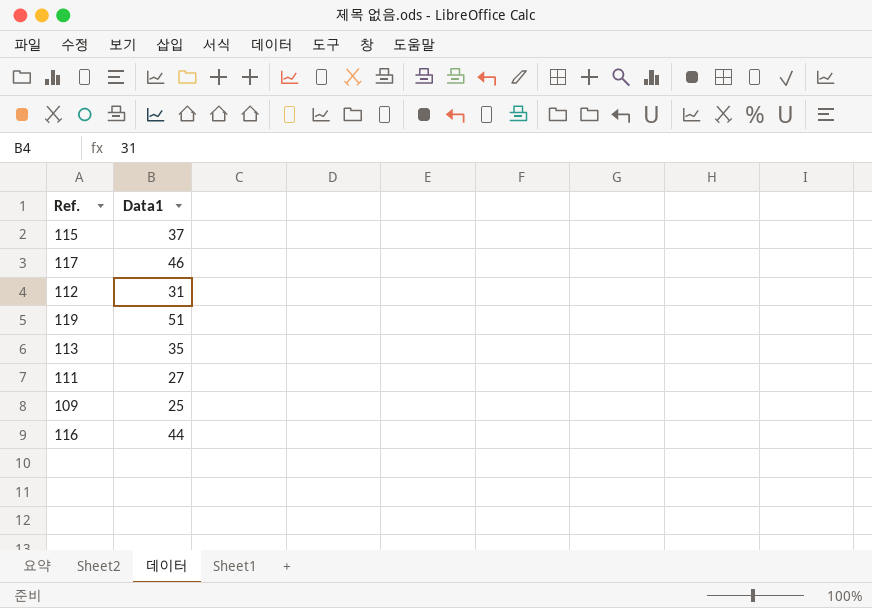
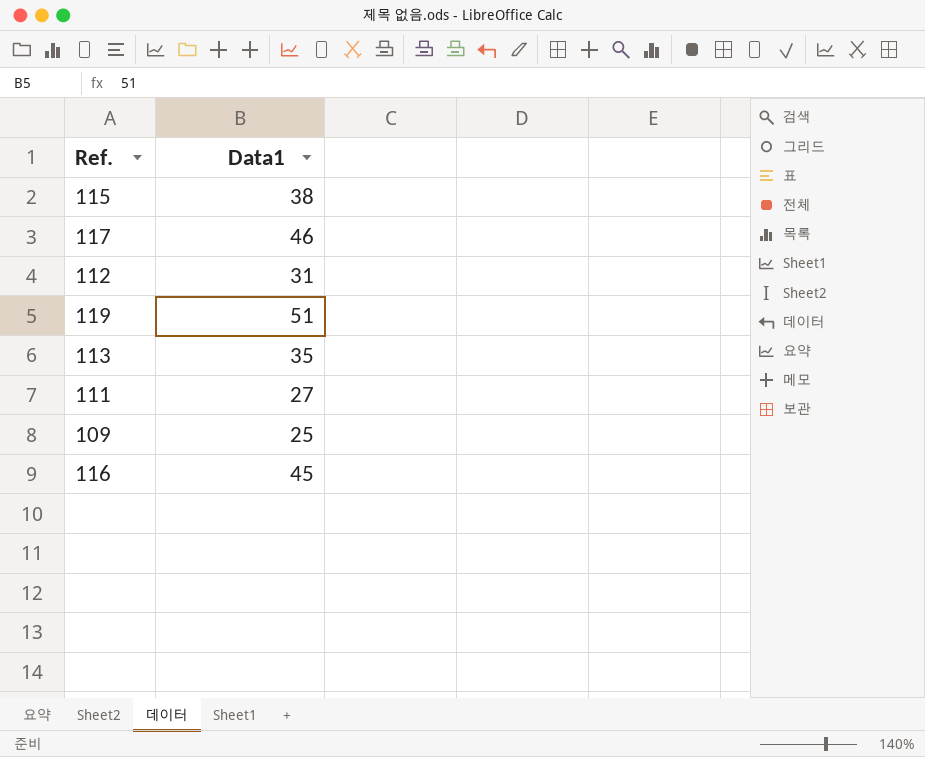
115 | Data1: 37 -> 38
116 | Data1: 44 -> 45

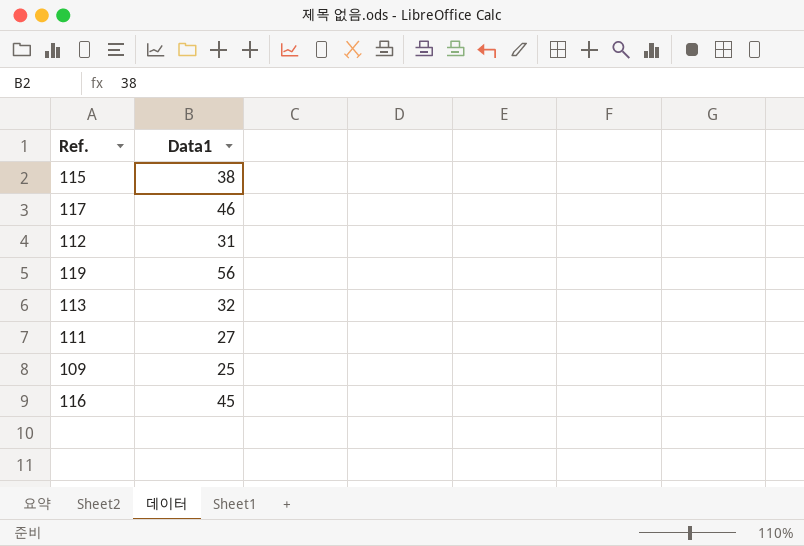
119 | Data1: 51 -> 56
113 | Data1: 35 -> 32

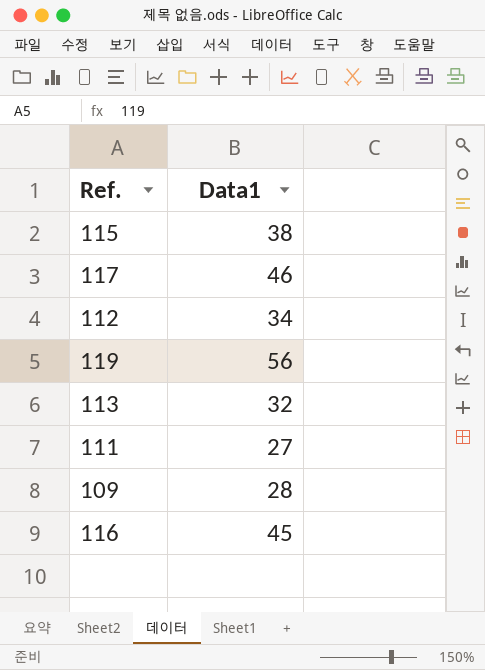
112 | Data1: 31 -> 34
109 | Data1: 25 -> 28

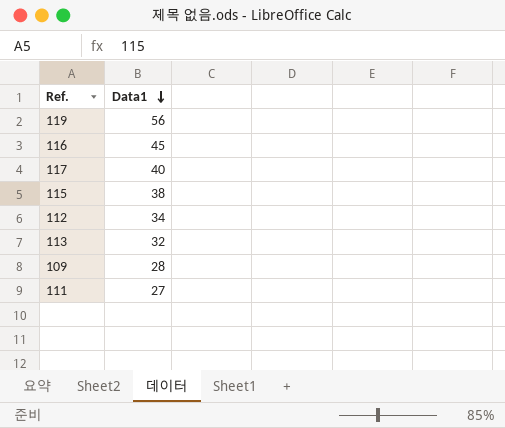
row order: none -> Data1 descending
117 | Data1: 46 -> 40

